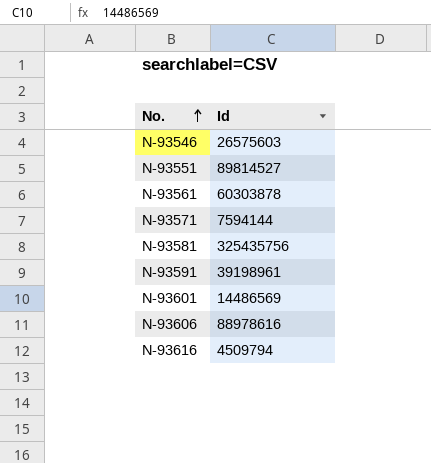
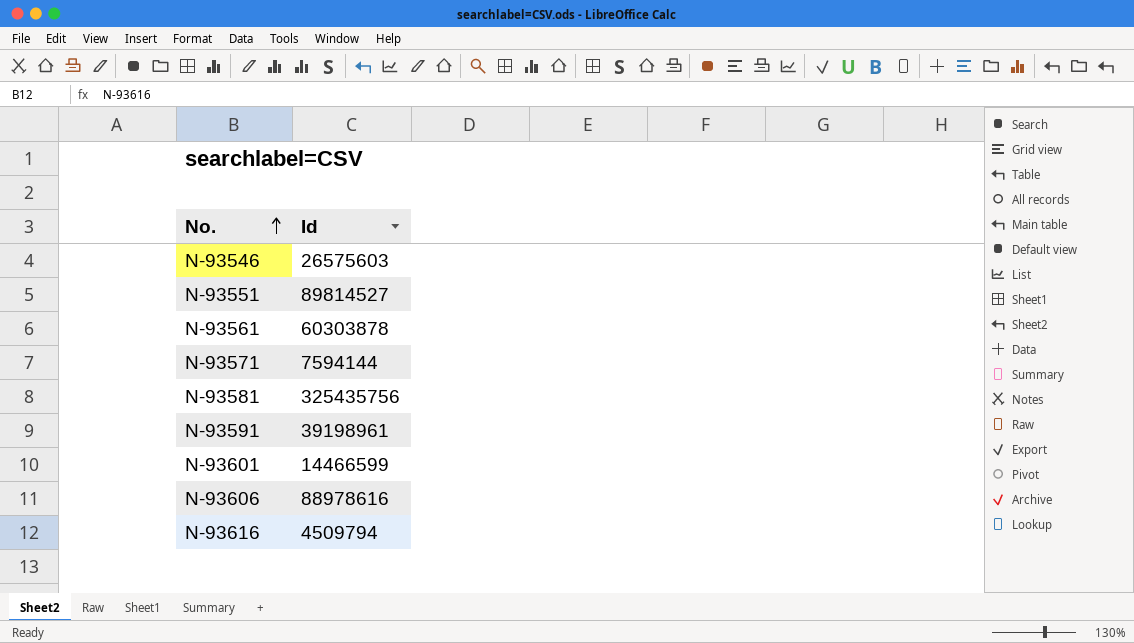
N-93601 | Id: 14486569 -> 14466599

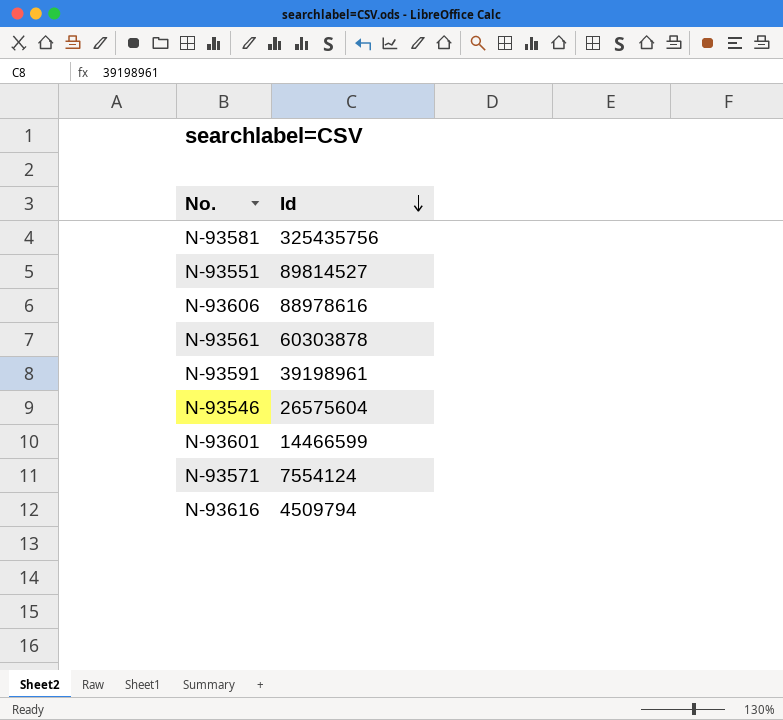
row order: No. ascending -> Id descending
N-93546 | Id: 26575603 -> 26575604
N-93571 | Id: 7594144 -> 7554124

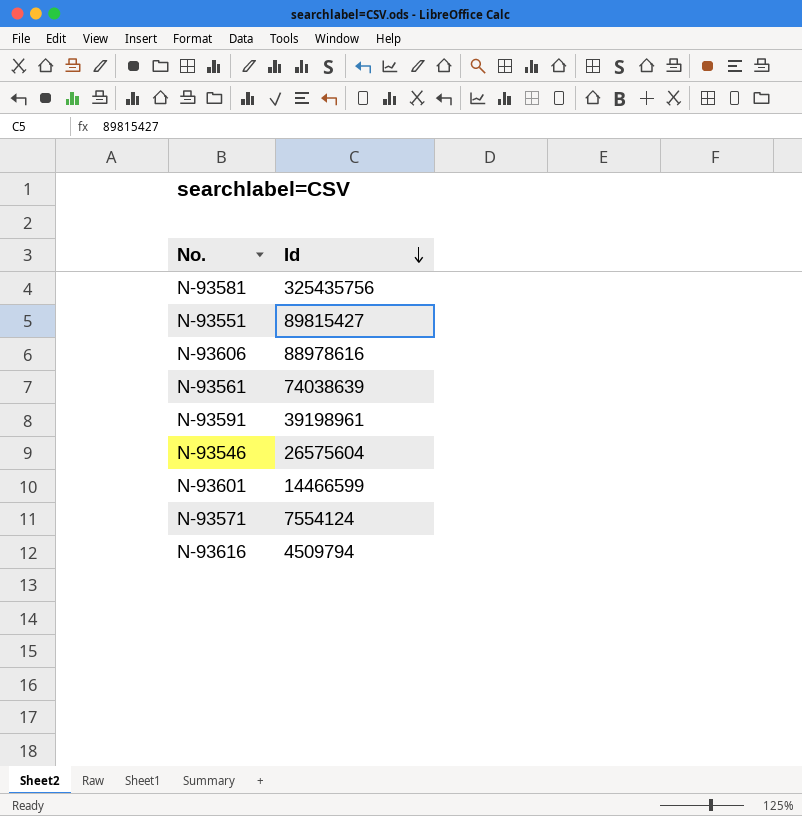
N-93551 | Id: 89814527 -> 89815427
N-93561 | Id: 60303878 -> 74038639

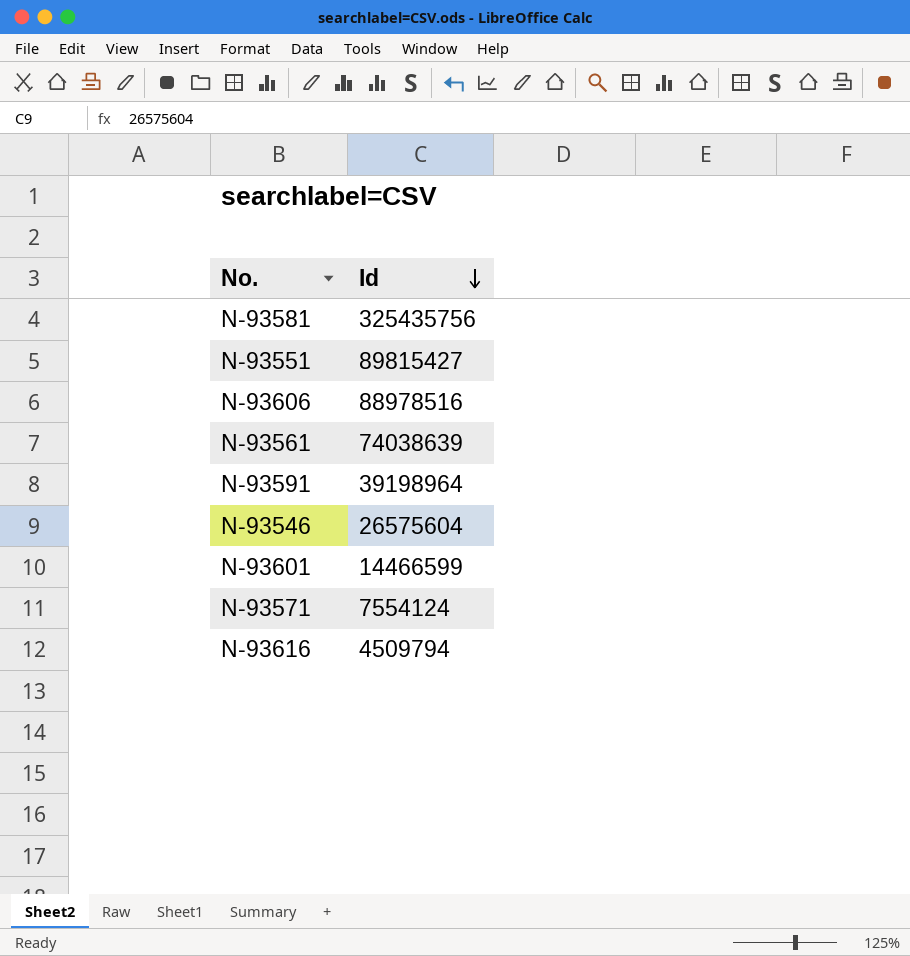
N-93606 | Id: 88978616 -> 88978516
N-93591 | Id: 39198961 -> 39198964

